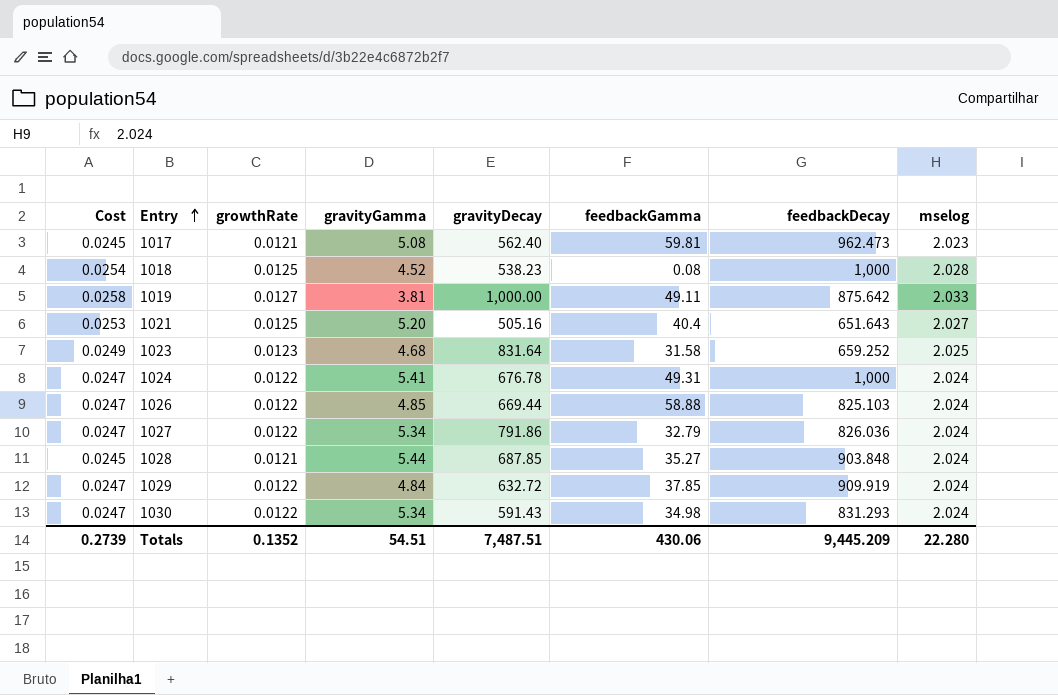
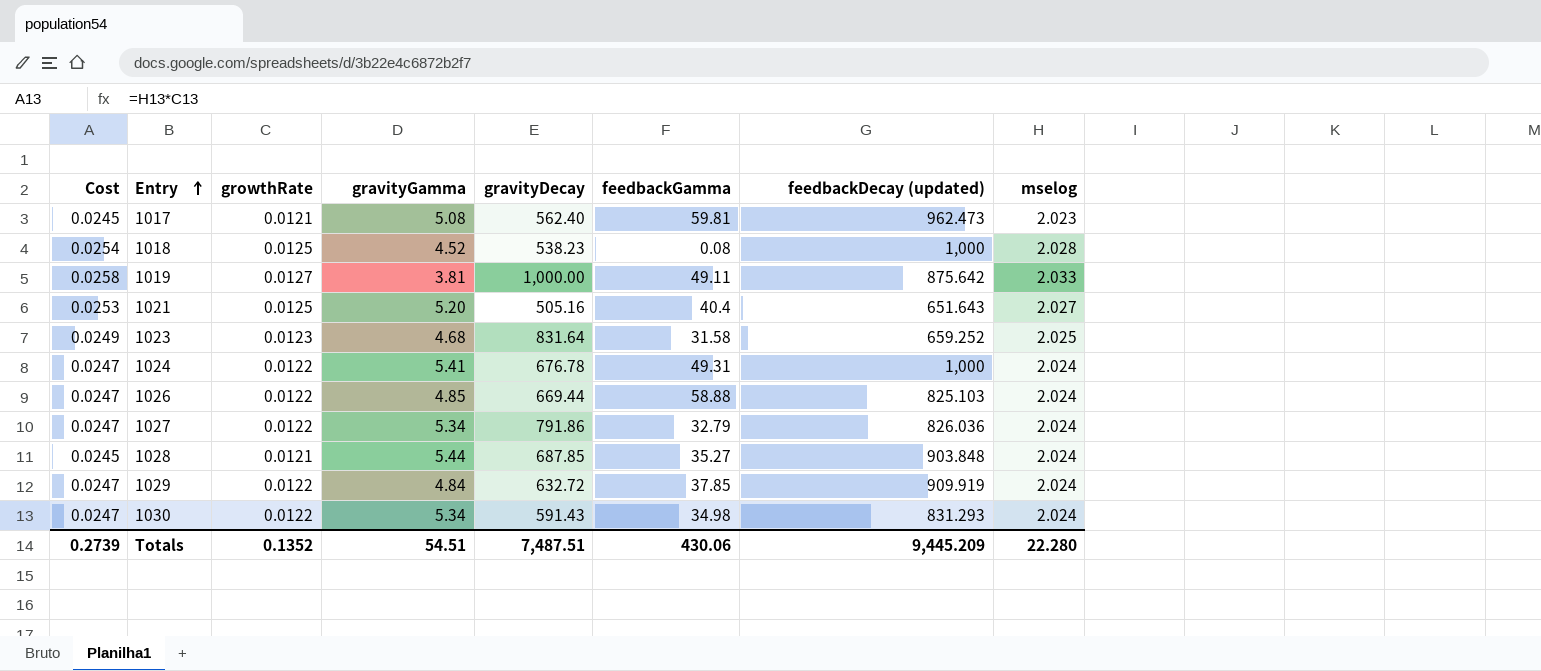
column name: feedbackDecay -> feedbackDecay (updated)

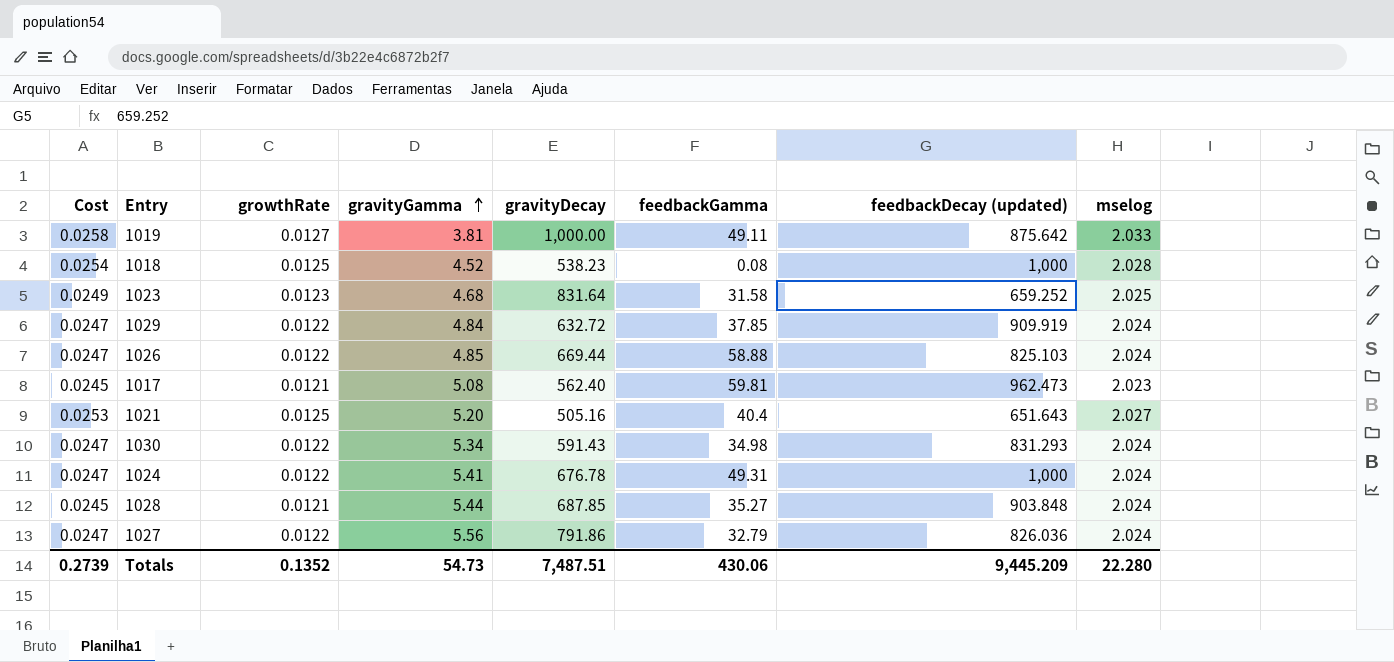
row order: Entry ascending -> gravityGamma ascending
1027 | gravityGamma: 5.34 -> 5.56
Totals | gravityGamma: 54.51 -> 54.73

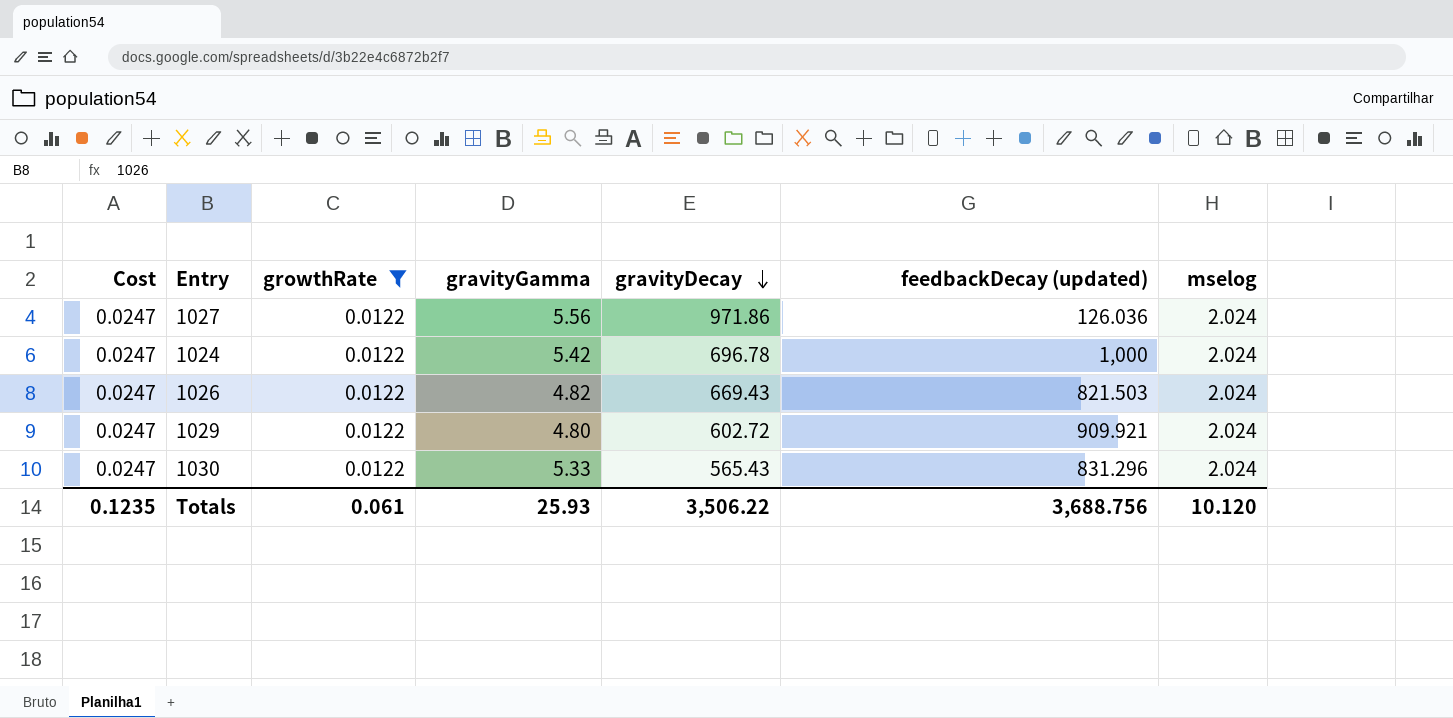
filter: none -> growthRate = 0.0122
row order: gravityGamma ascending -> gravityDecay descending
column feedbackGamma | position: 6 -> none
1027 | gravityDecay: 791.86 -> 971.86
1027 | feedbackDecay (updated): 826.036 -> 126.036
1024 | gravityGamma: 5.41 -> 5.42
1024 | gravityDecay: 676.78 -> 696.78
1026 | gravityGamma: 4.85 -> 4.82
1026 | gravityDecay: 669.44 -> 669.43
1026 | feedbackDecay (updated): 825.103 -> 821.503
1029 | gravityGamma: 4.84 -> 4.80
1029 | gravityDecay: 632.72 -> 602.72
1029 | feedbackDecay (updated): 909.919 -> 909.921
1030 | gravityGamma: 5.34 -> 5.33
1030 | gravityDecay: 591.43 -> 565.43
1030 | feedbackDecay (updated): 831.293 -> 831.296
Totals | Cost: 0.2739 -> 0.1235
Totals | growthRate: 0.1352 -> 0.061
Totals | gravityGamma: 54.73 -> 25.93
Totals | gravityDecay: 7,487.51 -> 3,506.22
Totals | feedbackDecay (updated): 9,445.209 -> 3,688.756
Totals | mselog: 22.280 -> 10.120

